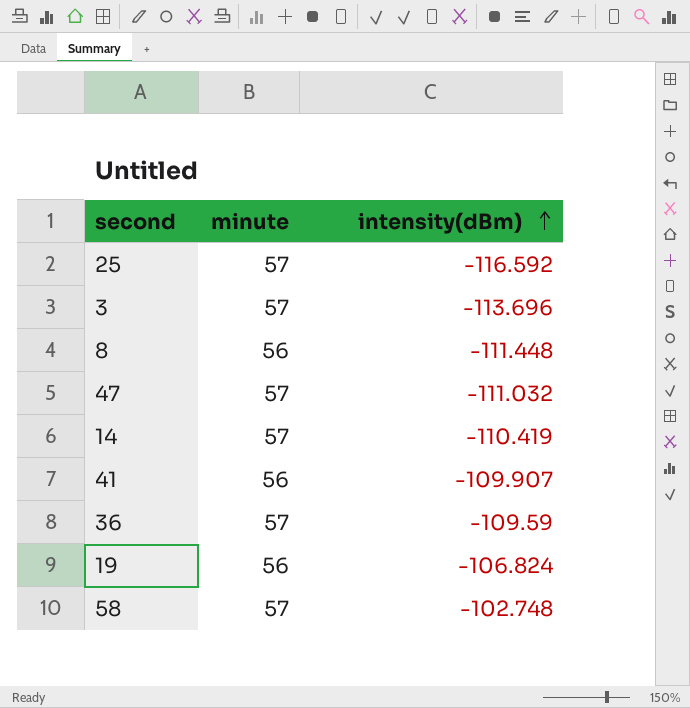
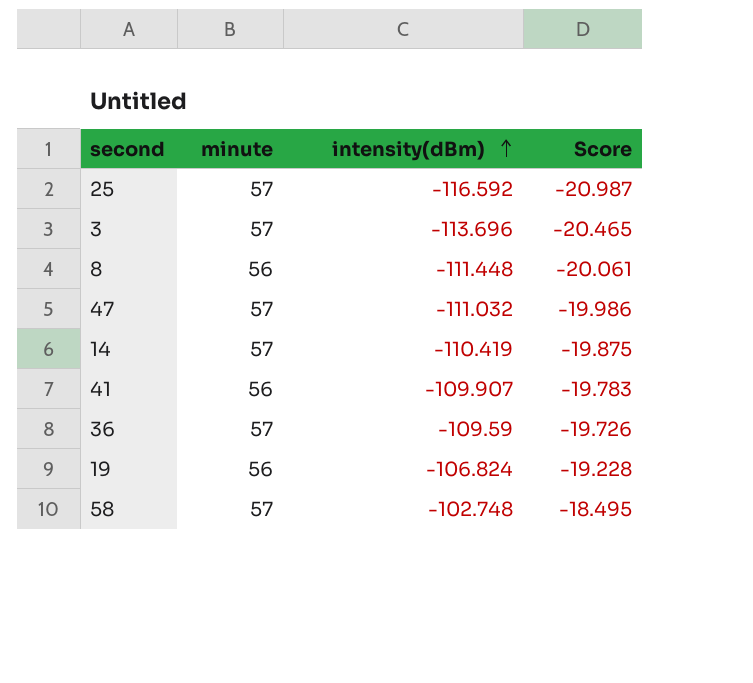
column Score | formula: none -> [intensity(dBm)] * 0.18

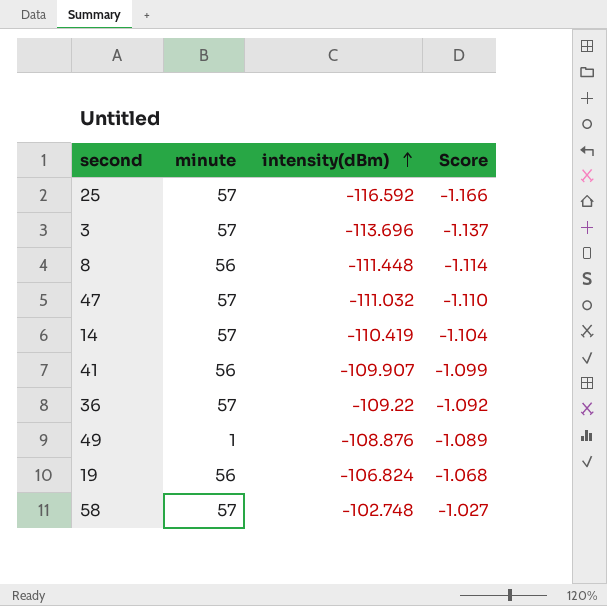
column Score | formula: [intensity(dBm)] * 0.18 -> [intensity(dBm)] * 0.01
36 | intensity(dBm): -109.59 -> -109.22
row 49: none -> 1 | -108.876 | -1.089

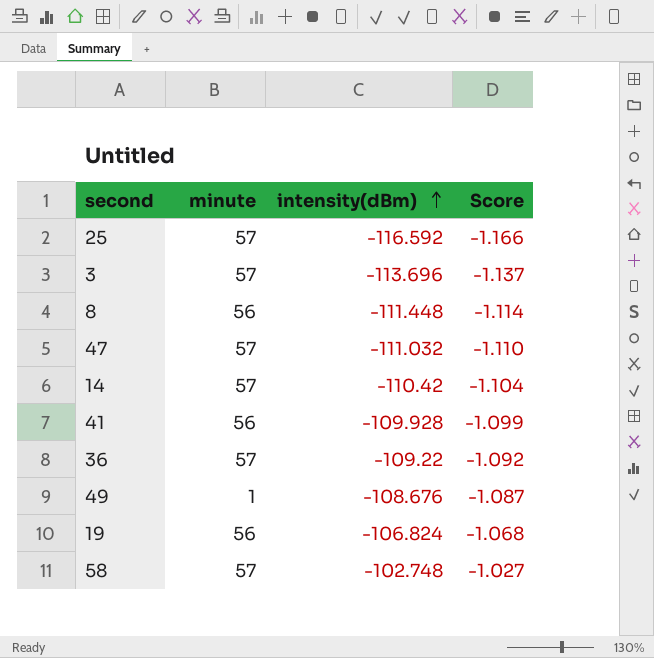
14 | intensity(dBm): -110.419 -> -110.42
41 | intensity(dBm): -109.907 -> -109.928
49 | intensity(dBm): -108.876 -> -108.676
49 | Score: -1.089 -> -1.087

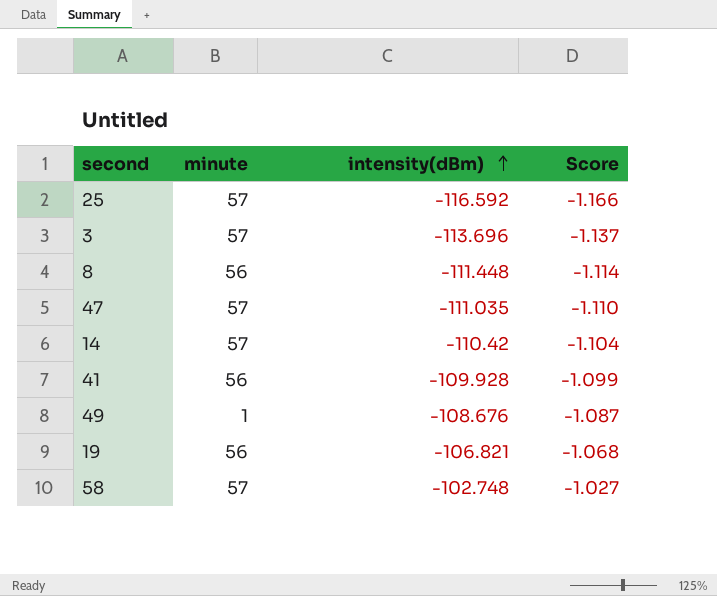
row 36: 57 | -109.22 | -1.092 -> none
47 | intensity(dBm): -111.032 -> -111.035
19 | intensity(dBm): -106.824 -> -106.821

